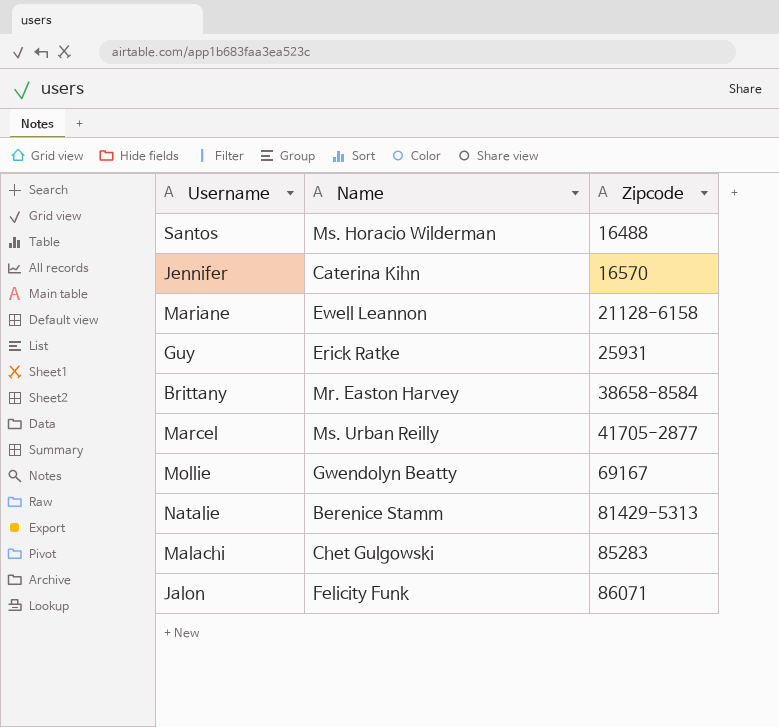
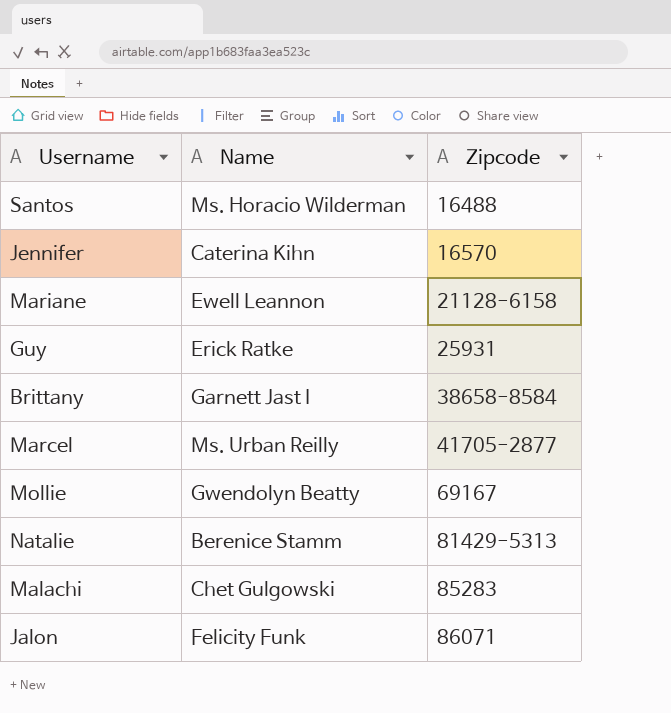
Brittany | Name: Mr. Easton Harvey -> Garnett Jast I

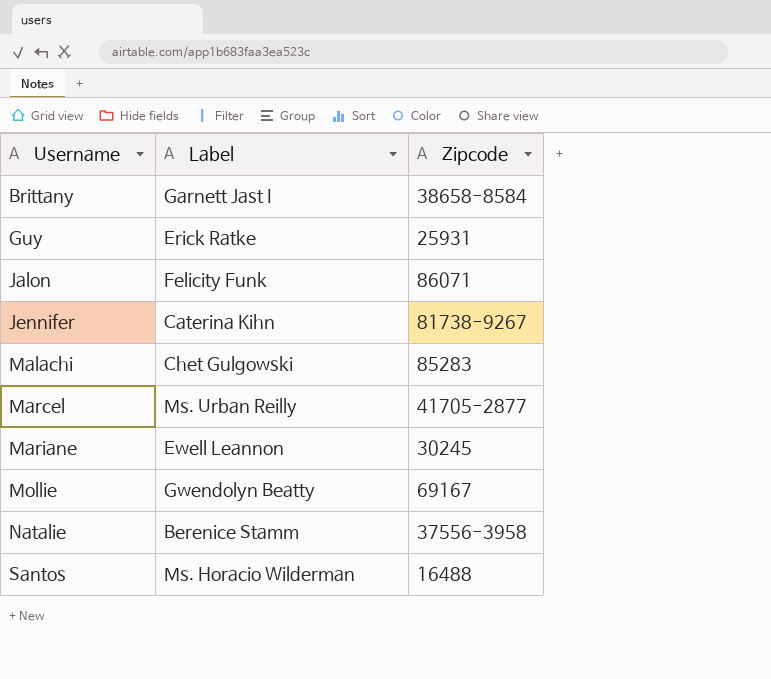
row order: Zipcode ascending -> Username ascending
column name: Name -> Label
Jennifer | Zipcode: 16570 -> 81738-9267
Mariane | Zipcode: 21128-6158 -> 30245
Natalie | Zipcode: 81429-5313 -> 37556-3958

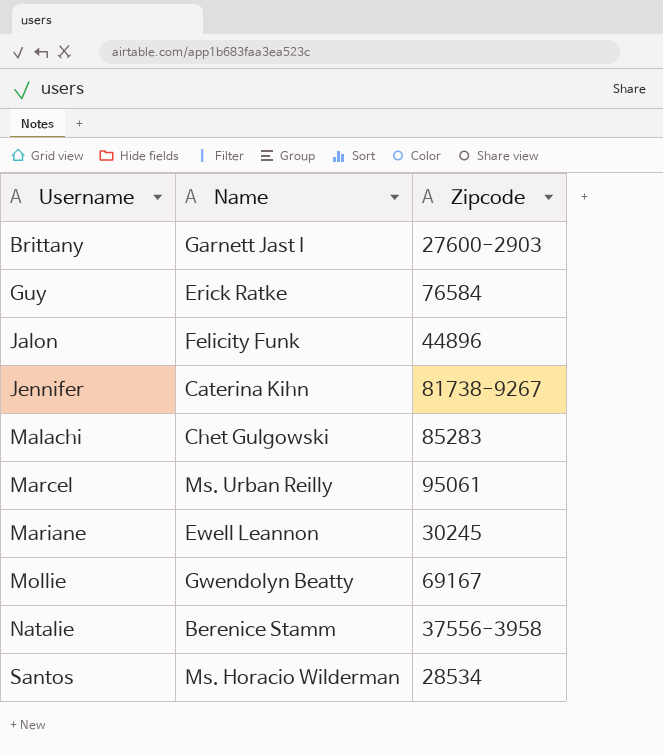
column name: Label -> Name
Brittany | Zipcode: 38658-8584 -> 27600-2903
Guy | Zipcode: 25931 -> 76584
Jalon | Zipcode: 86071 -> 44896
Marcel | Zipcode: 41705-2877 -> 95061
Santos | Zipcode: 16488 -> 28534

